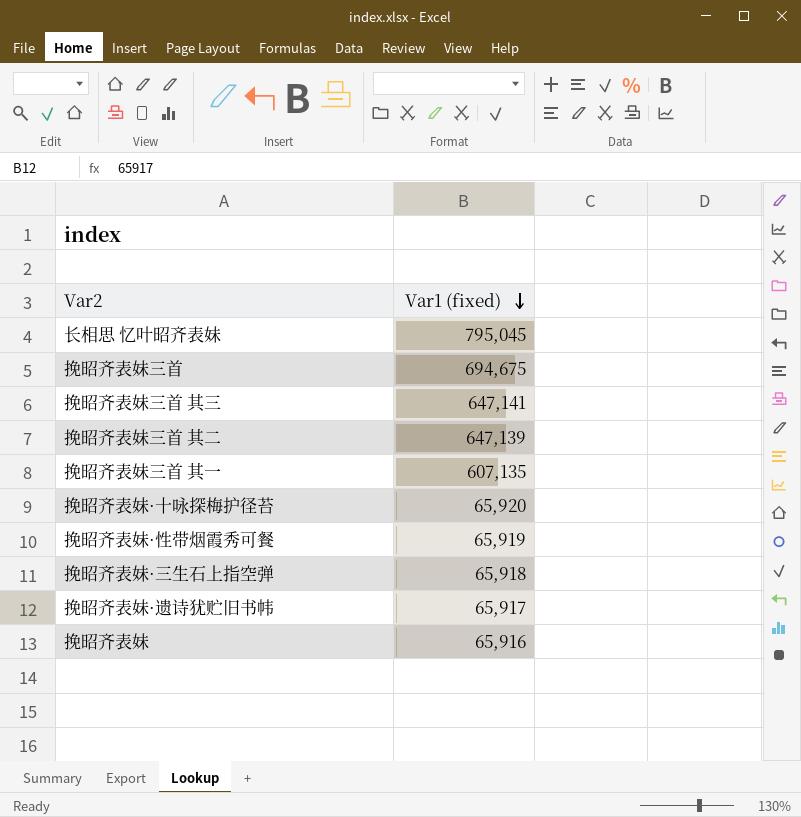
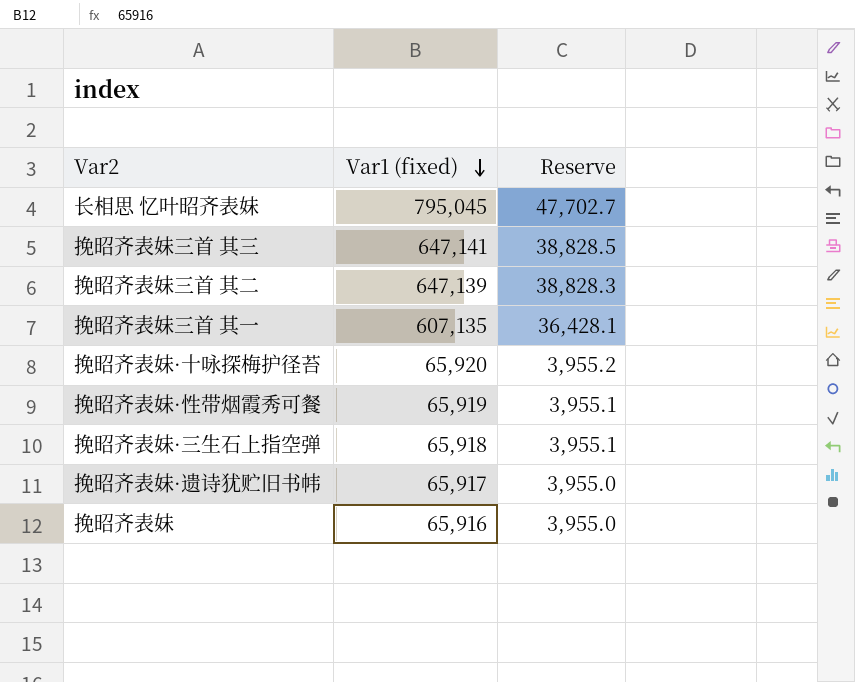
column Reserve | formula: none -> [Var1 (fixed)] * 0.06
row 挽昭齐表妹三首: 694,675 -> none

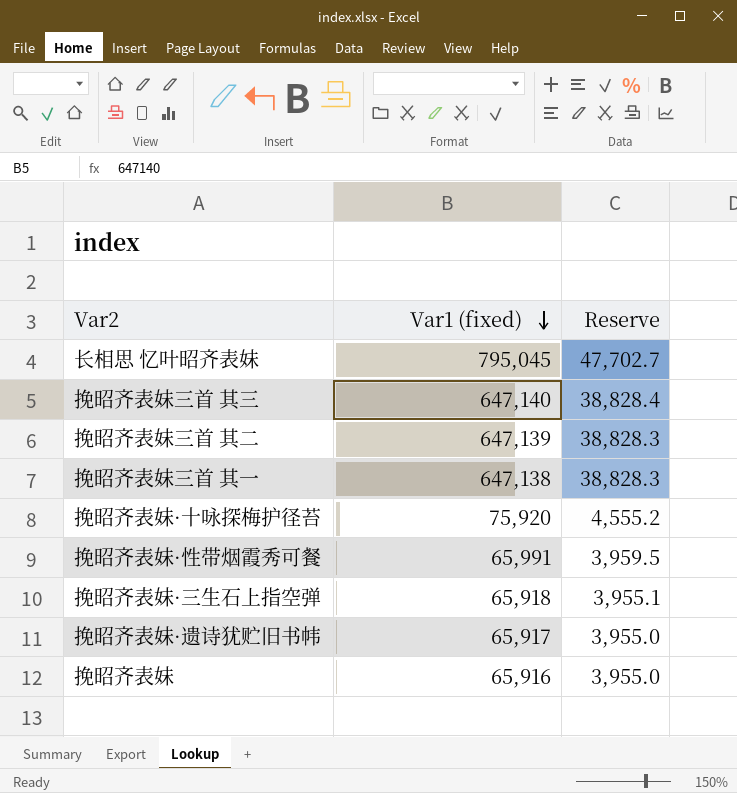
挽昭齐表妹三首 其三 | Var1 (fixed): 647,141 -> 647,140
挽昭齐表妹三首 其三 | Reserve: 38,828.5 -> 38,828.4
挽昭齐表妹三首 其一 | Var1 (fixed): 607,135 -> 647,138
挽昭齐表妹三首 其一 | Reserve: 36,428.1 -> 38,828.3
挽昭齐表妹·十咏探梅护径苔 | Var1 (fixed): 65,920 -> 75,920
挽昭齐表妹·十咏探梅护径苔 | Reserve: 3,955.2 -> 4,555.2
挽昭齐表妹·性带烟霞秀可餐 | Var1 (fixed): 65,919 -> 65,991
挽昭齐表妹·性带烟霞秀可餐 | Reserve: 3,955.1 -> 3,959.5

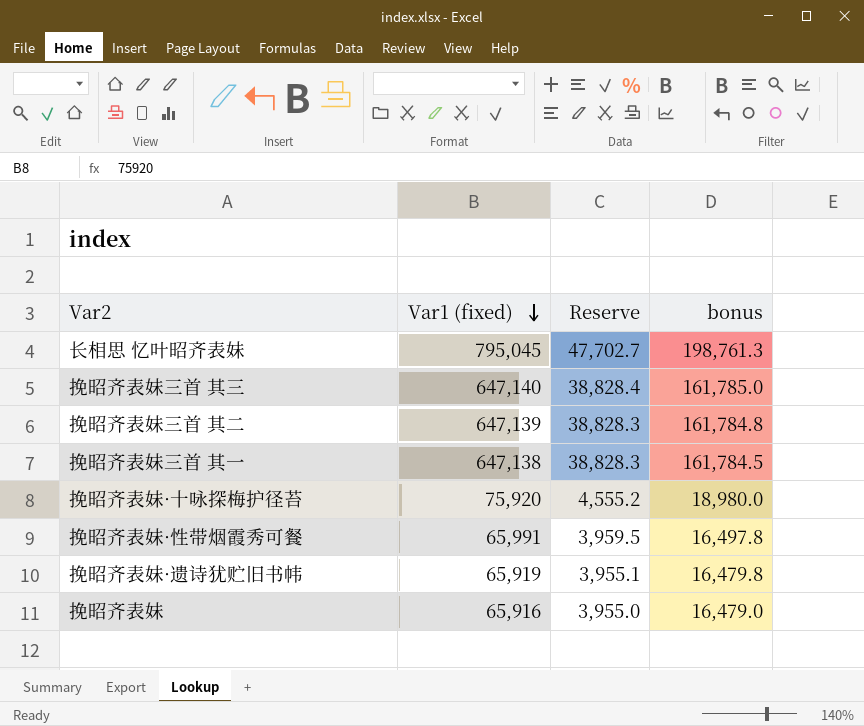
column bonus | formula: none -> [Var1 (fixed)] * 0.25
row 挽昭齐表妹·三生石上指空弹: 65,918 | 3,955.1 -> none
挽昭齐表妹·遗诗犹贮旧书帏 | Var1 (fixed): 65,917 -> 65,919
挽昭齐表妹·遗诗犹贮旧书帏 | Reserve: 3,955.0 -> 3,955.1

